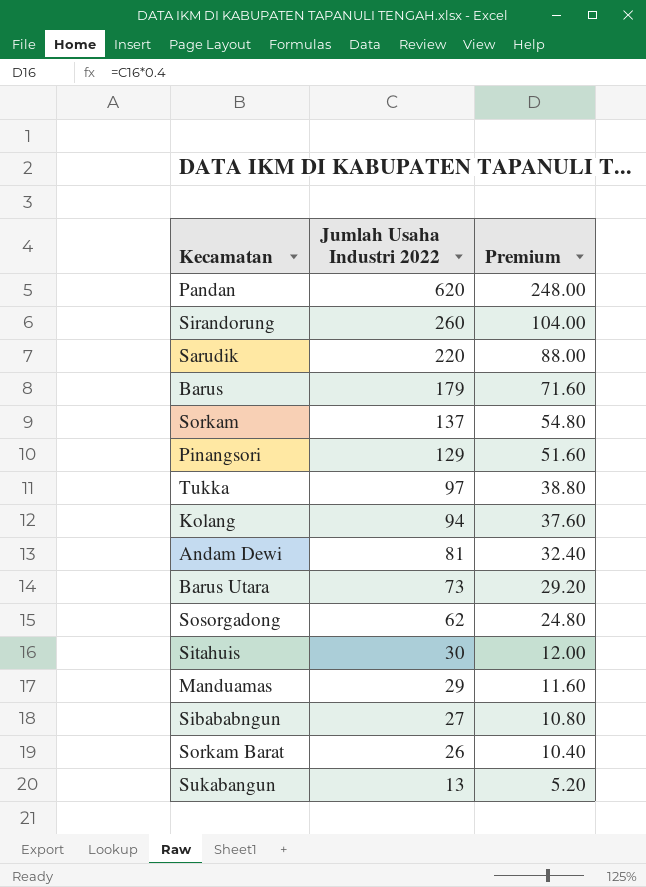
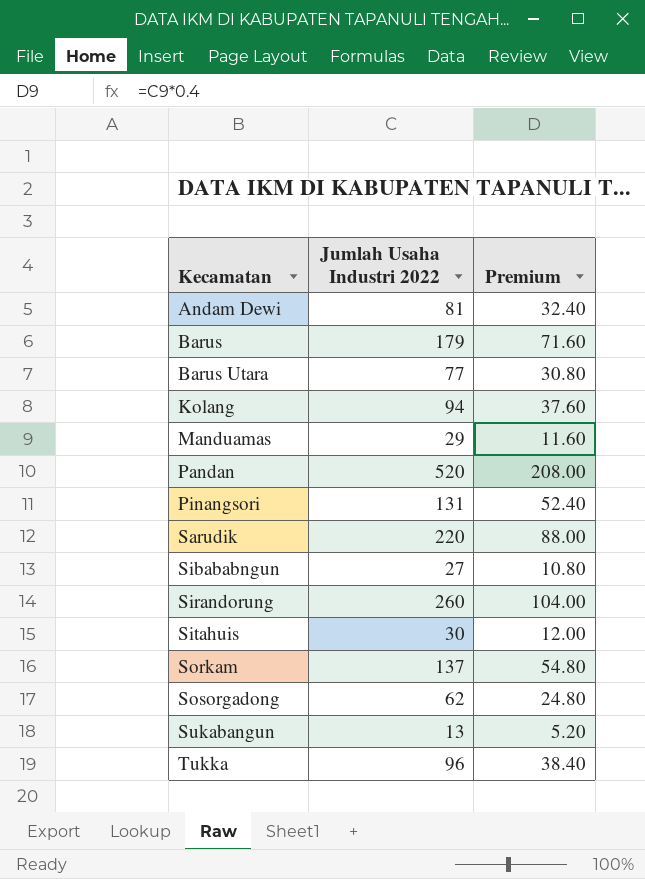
row order: Jumlah Usaha Industri 2022 descending -> Kecamatan ascending
row Sorkam Barat: 26 | 10.40 -> none
Barus Utara | Jumlah Usaha Industri 2022: 73 -> 77
Barus Utara | Premium: 29.20 -> 30.80
Pandan | Jumlah Usaha Industri 2022: 620 -> 520
Pandan | Premium: 248.00 -> 208.00
Pinangsori | Jumlah Usaha Industri 2022: 129 -> 131
Pinangsori | Premium: 51.60 -> 52.40
Tukka | Jumlah Usaha Industri 2022: 97 -> 96
Tukka | Premium: 38.80 -> 38.40

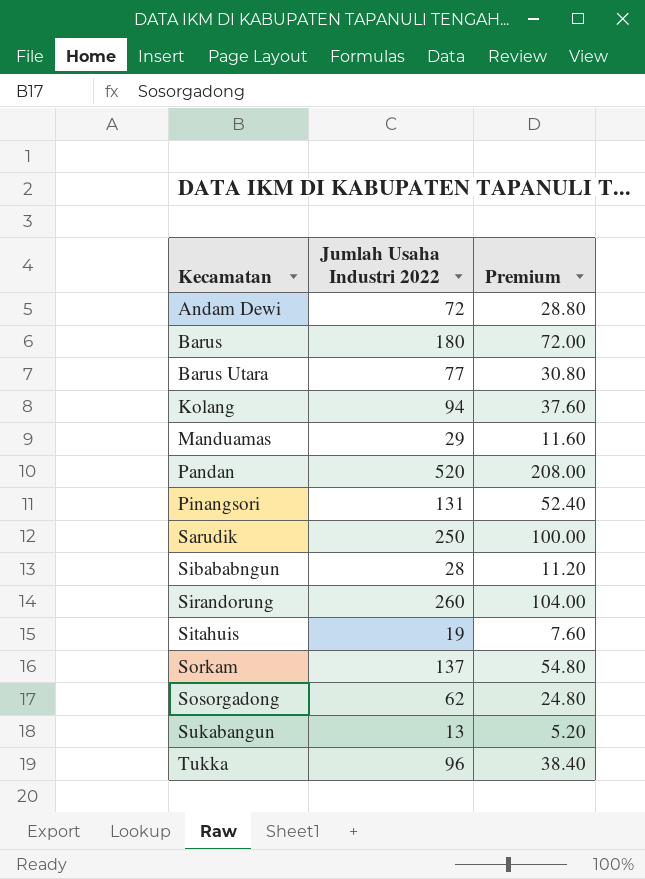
Andam Dewi | Jumlah Usaha Industri 2022: 81 -> 72
Andam Dewi | Premium: 32.40 -> 28.80
Barus | Jumlah Usaha Industri 2022: 179 -> 180
Barus | Premium: 71.60 -> 72.00
Sarudik | Jumlah Usaha Industri 2022: 220 -> 250
Sarudik | Premium: 88.00 -> 100.00
Sibababngun | Jumlah Usaha Industri 2022: 27 -> 28
Sibababngun | Premium: 10.80 -> 11.20
Sitahuis | Jumlah Usaha Industri 2022: 30 -> 19
Sitahuis | Premium: 12.00 -> 7.60

